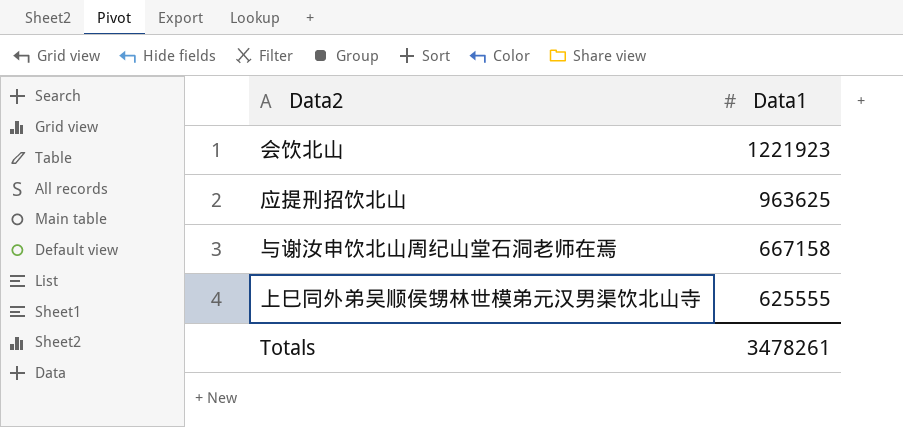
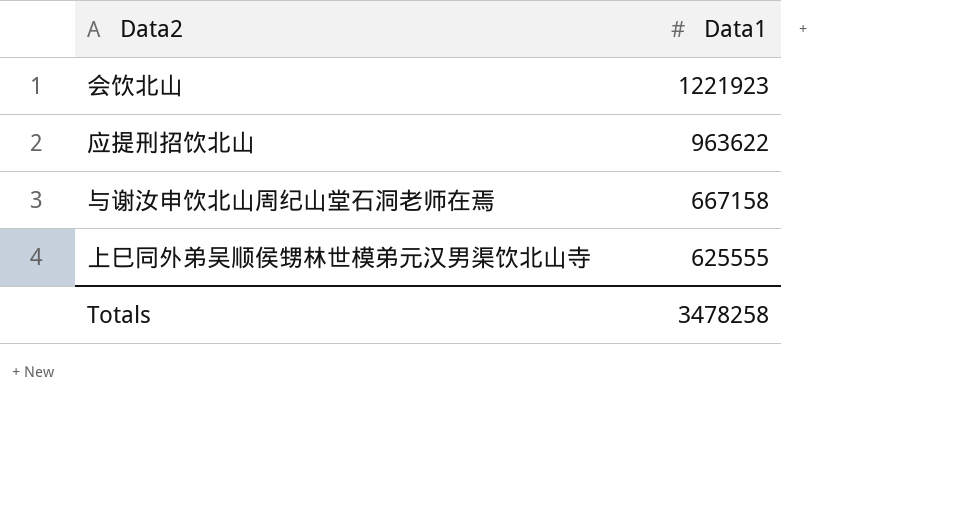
应提刑招饮北山 | Data1: 963625 -> 963622
Totals | Data1: 3478261 -> 3478258

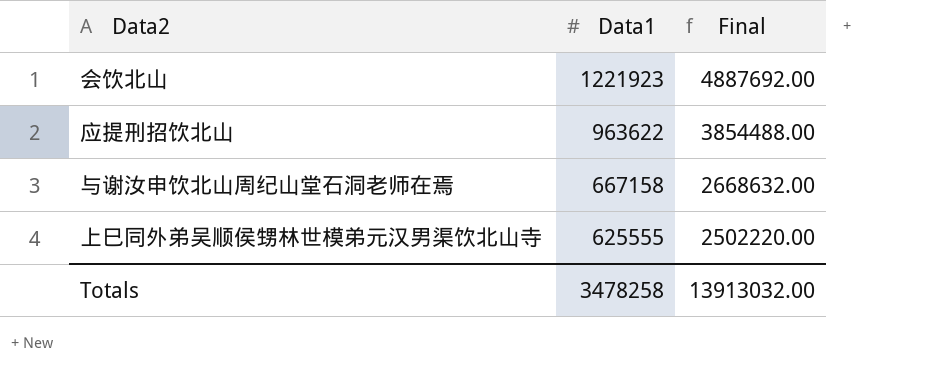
column Final | formula: none -> [Data1] * 4

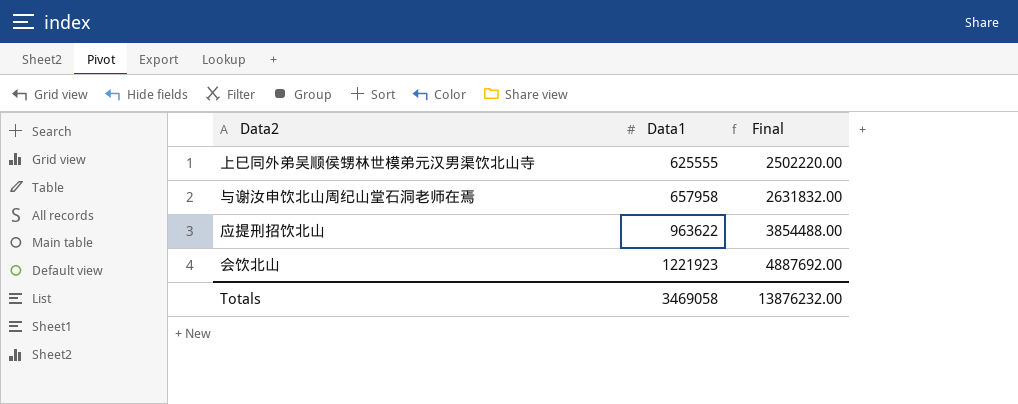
row order: Data1 descending -> Data1 ascending
与谢汝申饮北山周纪山堂石洞老师在焉 | Data1: 667158 -> 657958
与谢汝申饮北山周纪山堂石洞老师在焉 | Final: 2668632.00 -> 2631832.00
Totals | Data1: 3478258 -> 3469058
Totals | Final: 13913032.00 -> 13876232.00

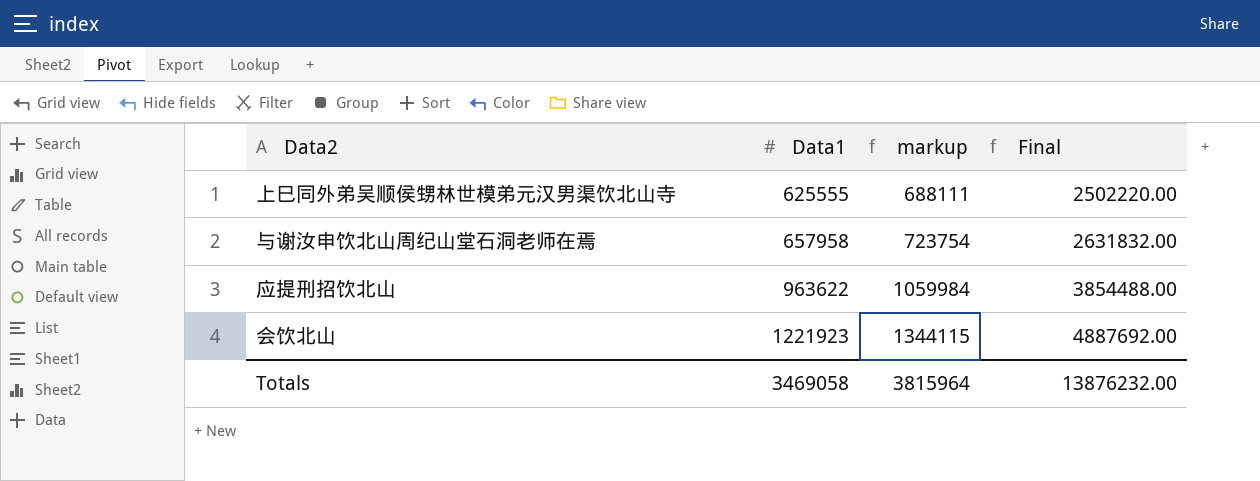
column markup | formula: none -> [Data1] * 1.1

